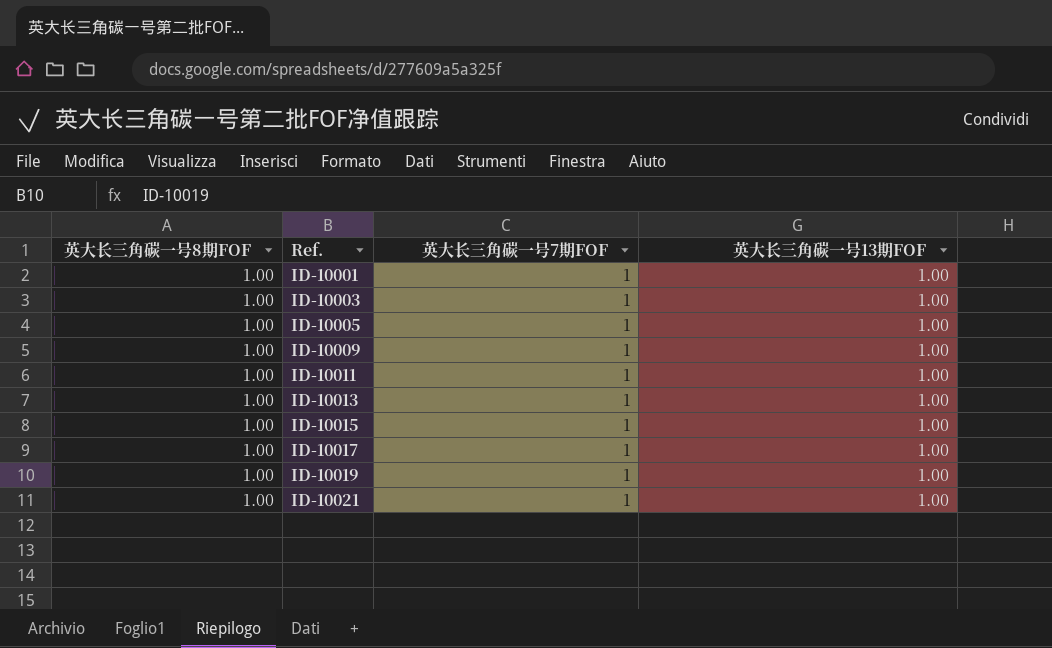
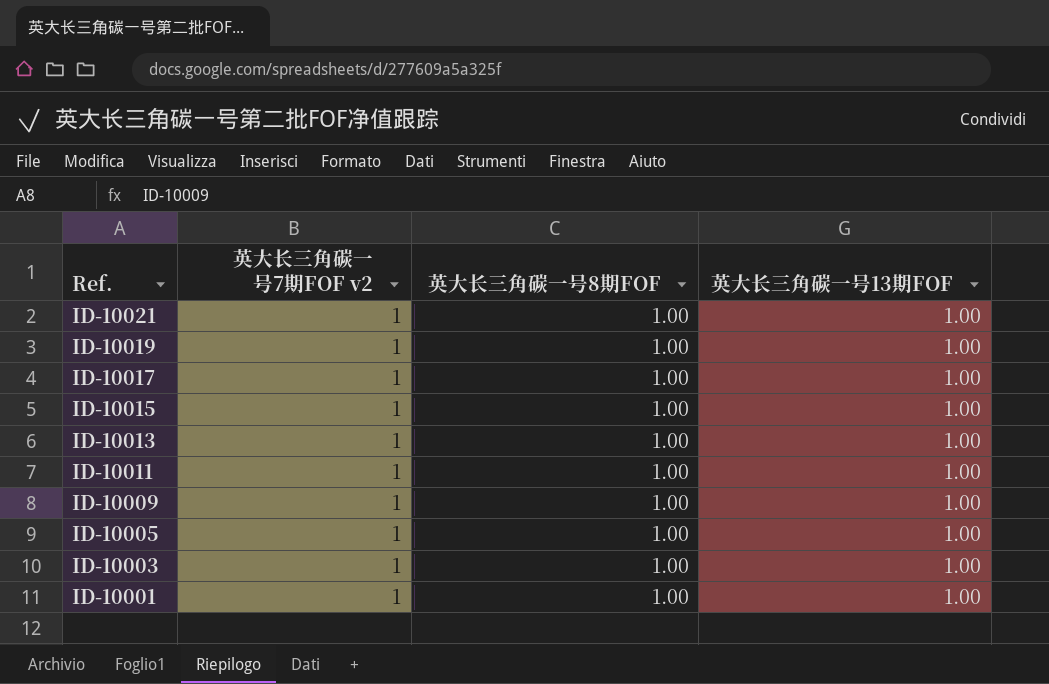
row order: Ref. ascending -> Ref. descending
column name: 英大长三角碳一号7期FOF -> 英大长三角碳一号7期FOF v2
column 英大长三角碳一号8期FOF | position: 1 -> 3

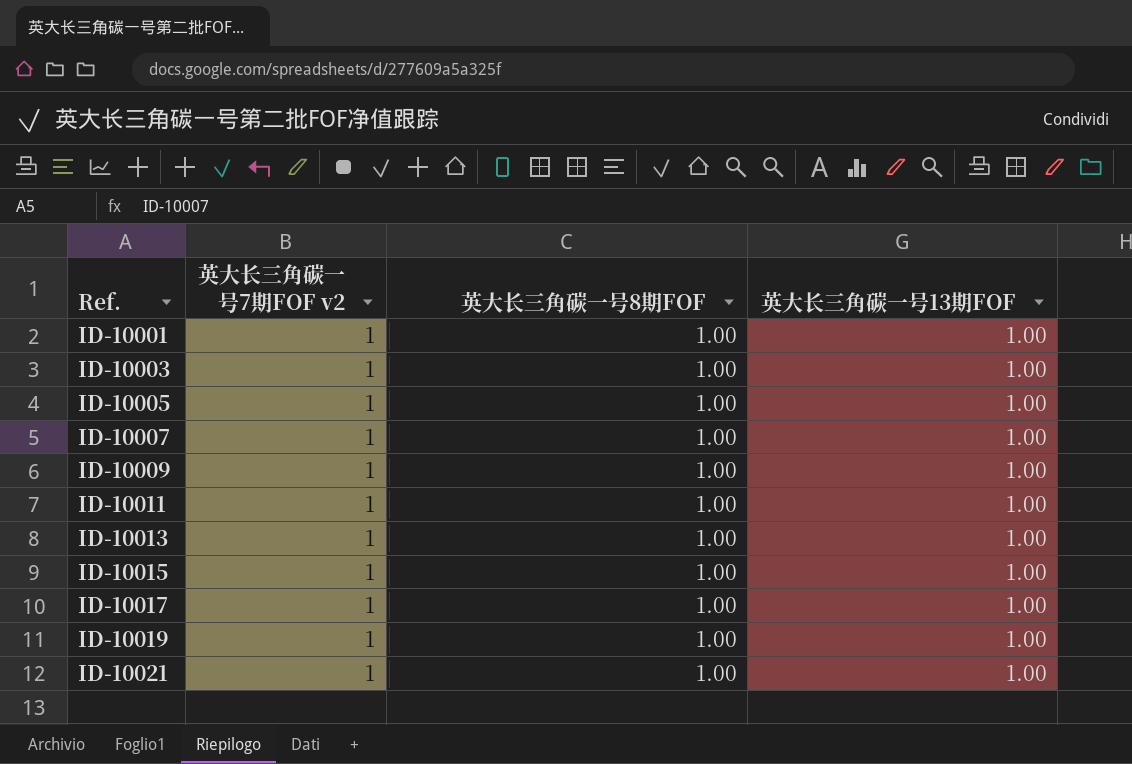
row order: Ref. descending -> Ref. ascending
row ID-10007: none -> 1 | 1.00 | 1.00

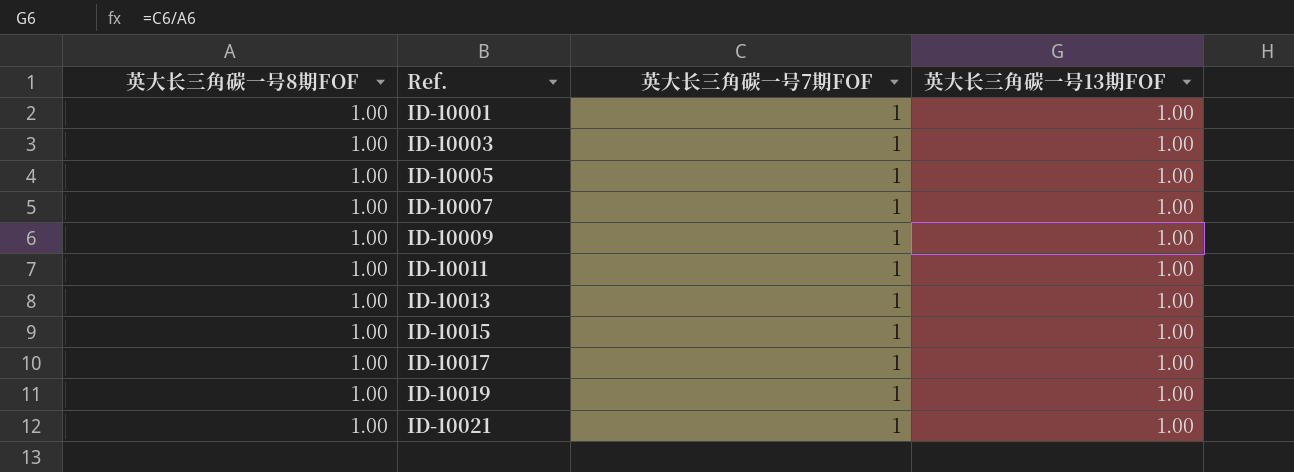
column 英大长三角碳一号8期FOF | position: 3 -> 1
column name: 英大长三角碳一号7期FOF v2 -> 英大长三角碳一号7期FOF

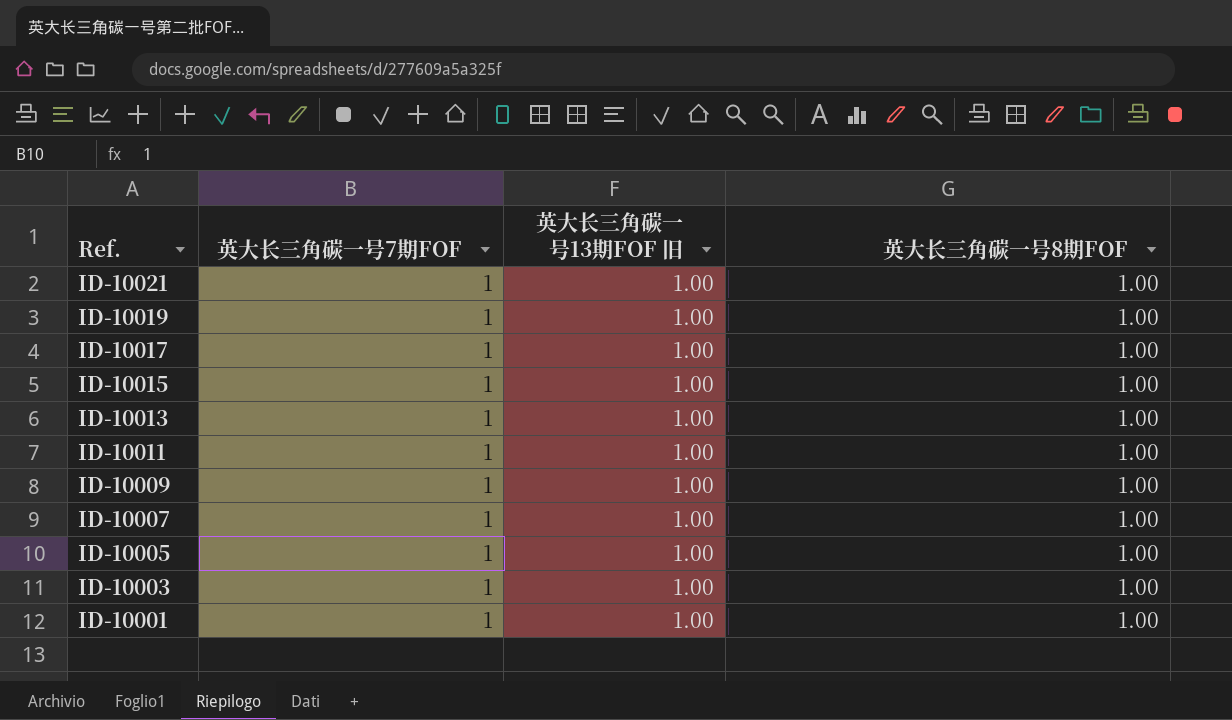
row order: Ref. ascending -> Ref. descending
column name: 英大长三角碳一号13期FOF -> 英大长三角碳一号13期FOF 旧
column 英大长三角碳一号8期FOF | position: 1 -> 4

